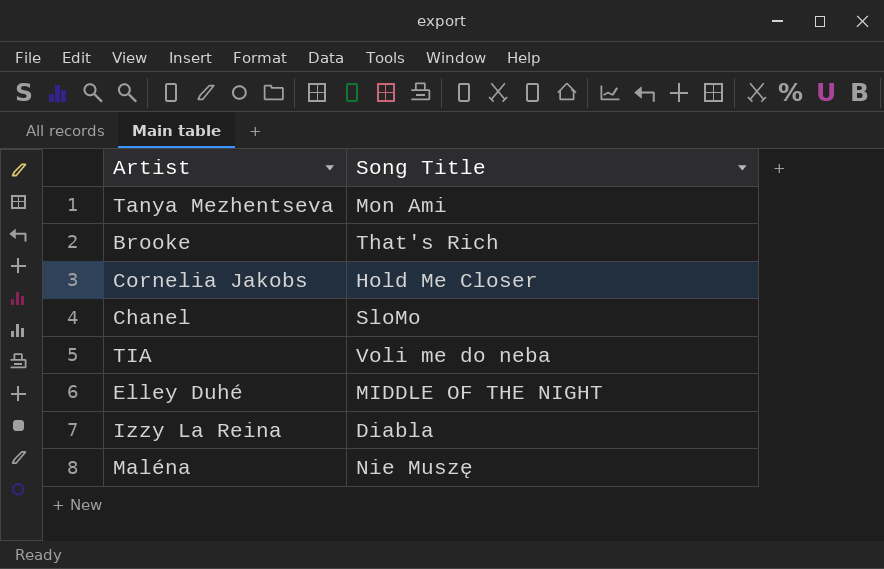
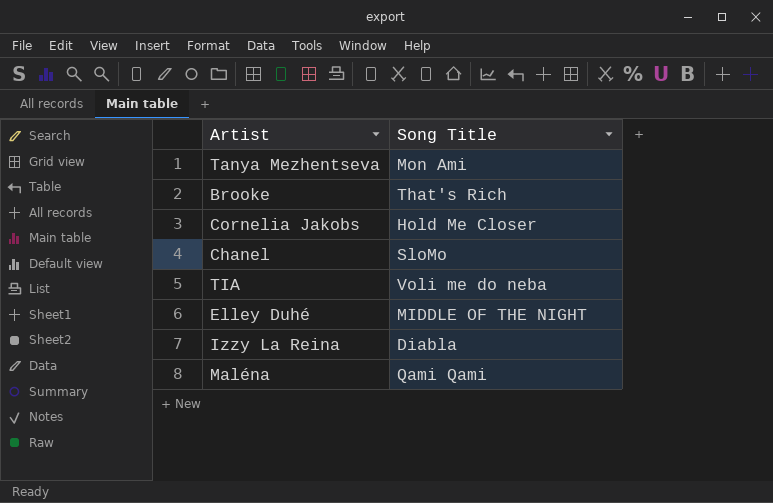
Maléna | Song Title: Nie Muszę -> Qami Qami

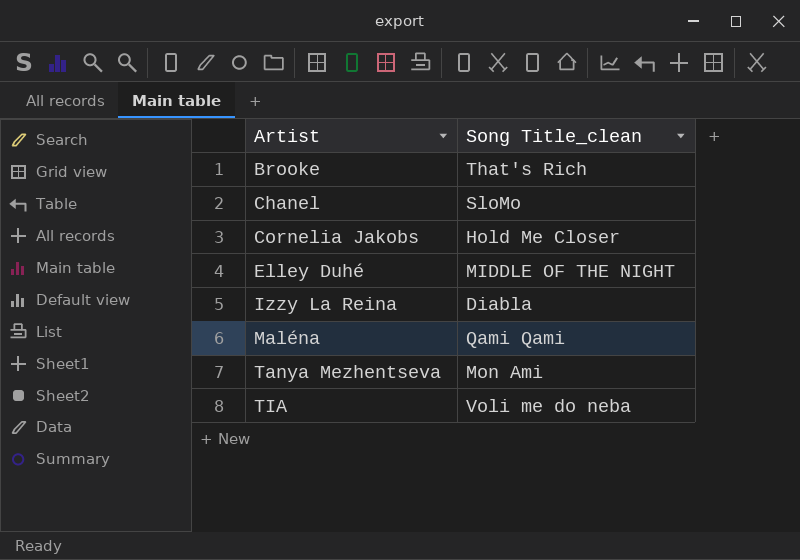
row order: none -> Artist ascending
column name: Song Title -> Song Title_clean

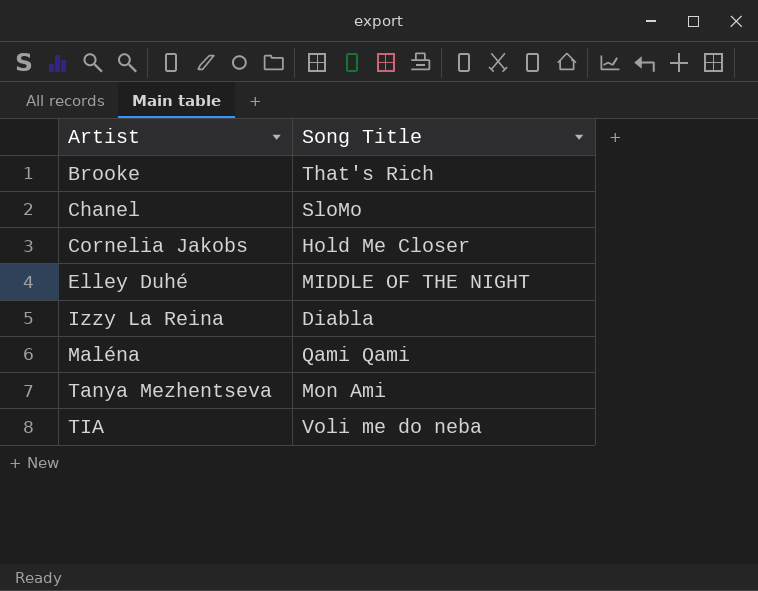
column name: Song Title_clean -> Song Title

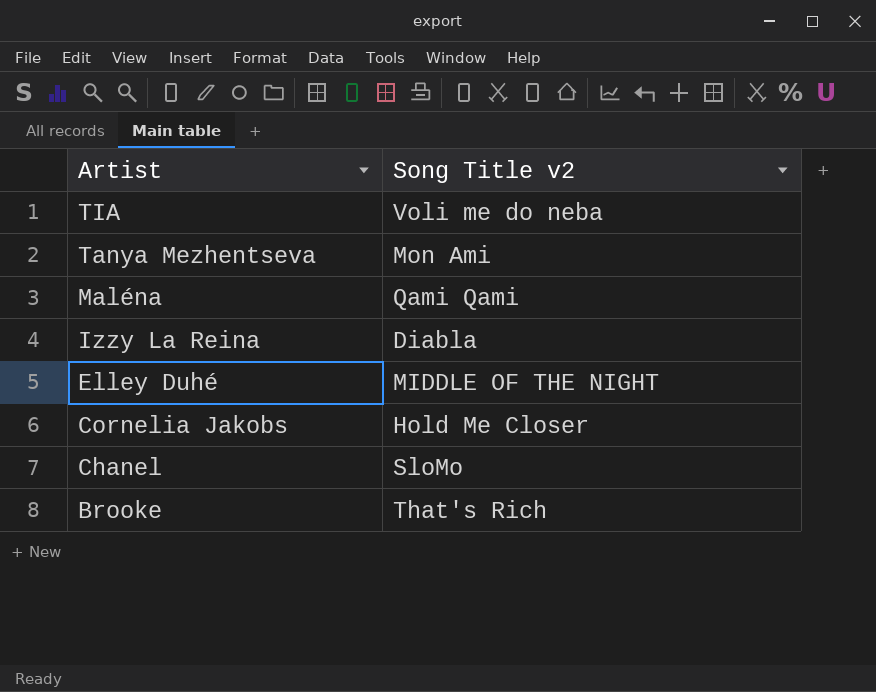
row order: Artist ascending -> Artist descending
column name: Song Title -> Song Title v2

